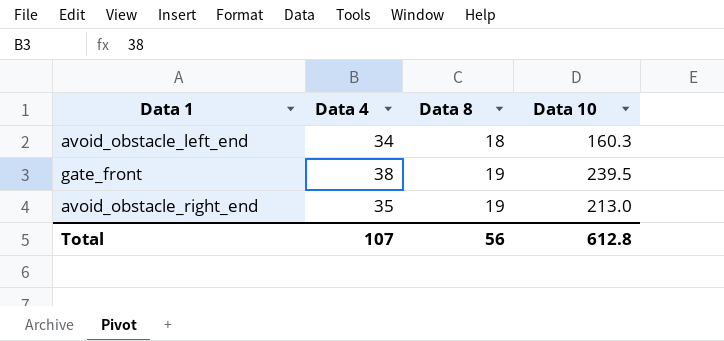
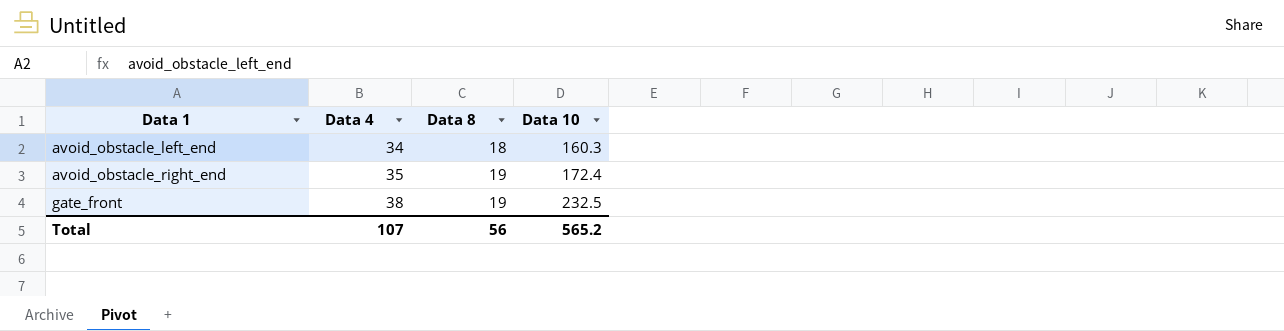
row order: Data 8 ascending -> Data 1 ascending
avoid_obstacle_right_end | Data 10: 213.0 -> 172.4
gate_front | Data 10: 239.5 -> 232.5
Total | Data 10: 612.8 -> 565.2

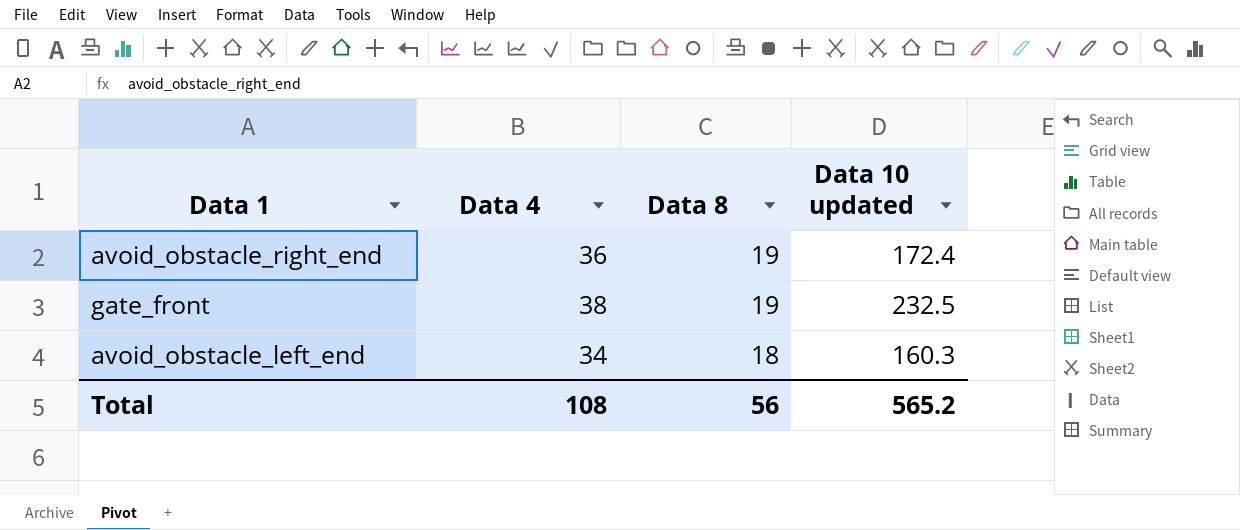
row order: Data 1 ascending -> Data 8 descending
column name: Data 10 -> Data 10 updated
avoid_obstacle_right_end | Data 4: 35 -> 36
Total | Data 4: 107 -> 108

